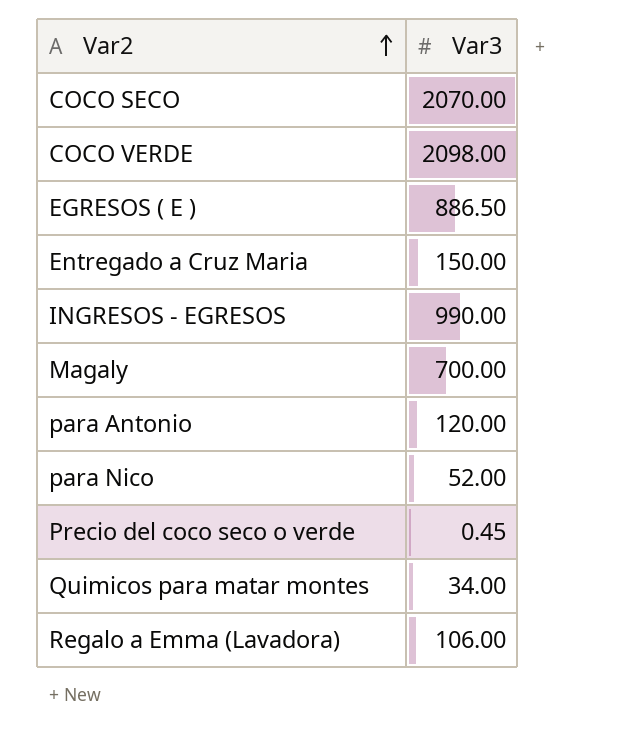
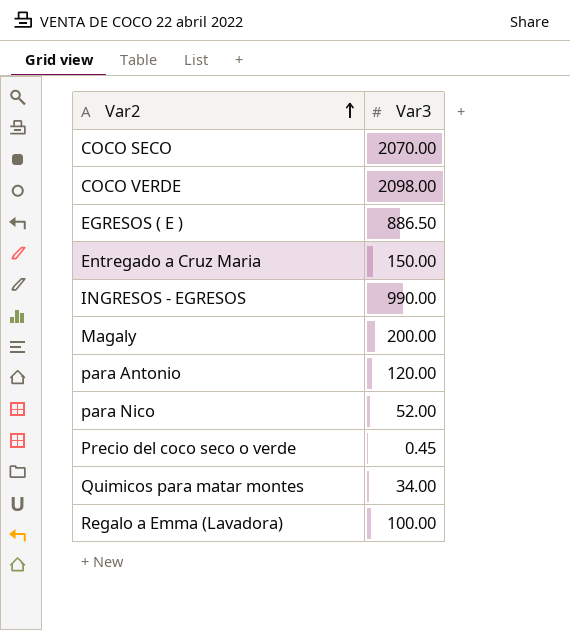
Magaly | Var3: 700.00 -> 200.00
Regalo a Emma (Lavadora) | Var3: 106.00 -> 100.00

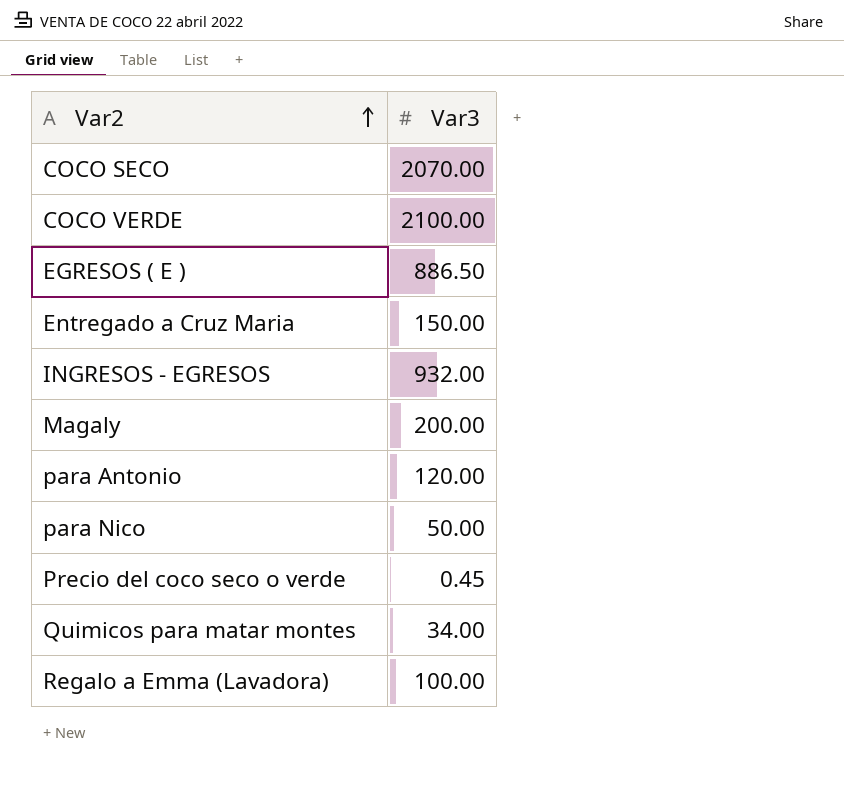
COCO VERDE | Var3: 2098.00 -> 2100.00
INGRESOS - EGRESOS | Var3: 990.00 -> 932.00
para Nico | Var3: 52.00 -> 50.00

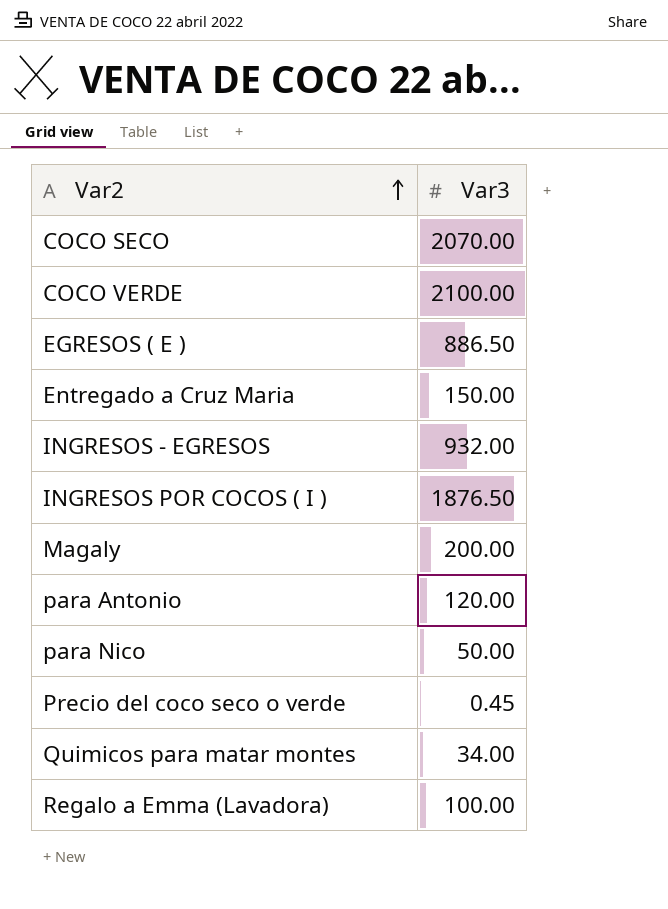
row INGRESOS POR COCOS ( I ): none -> 1876.50

